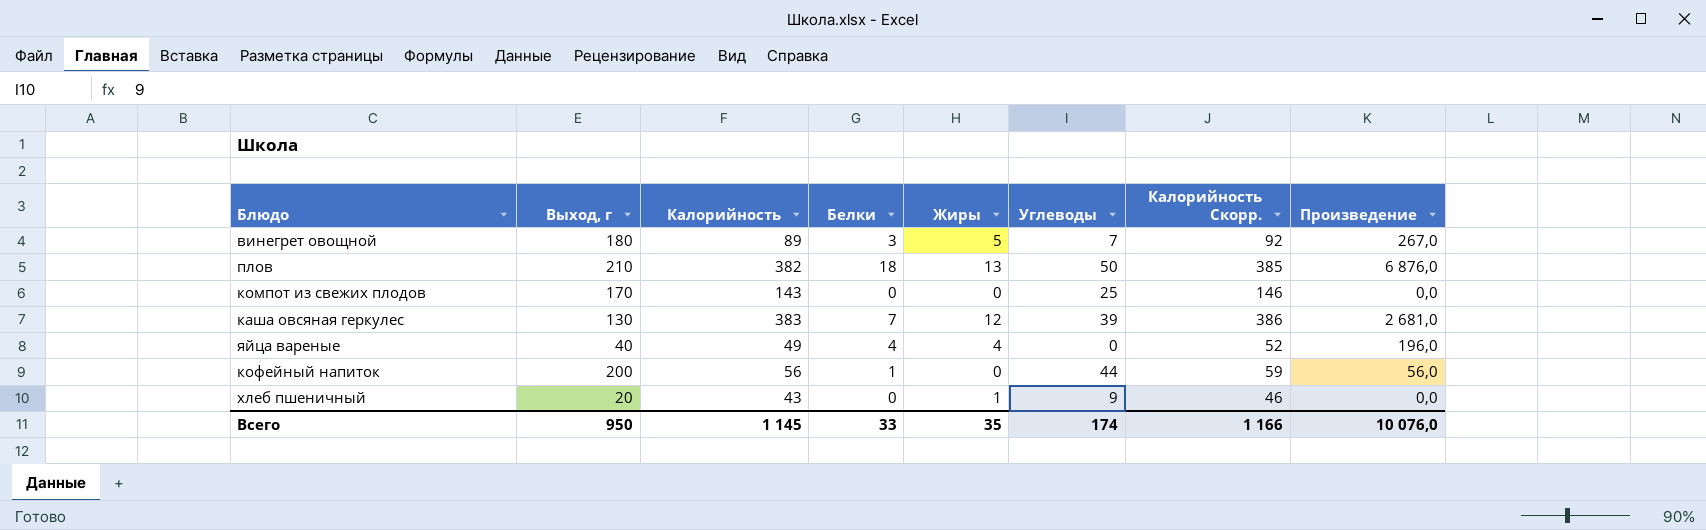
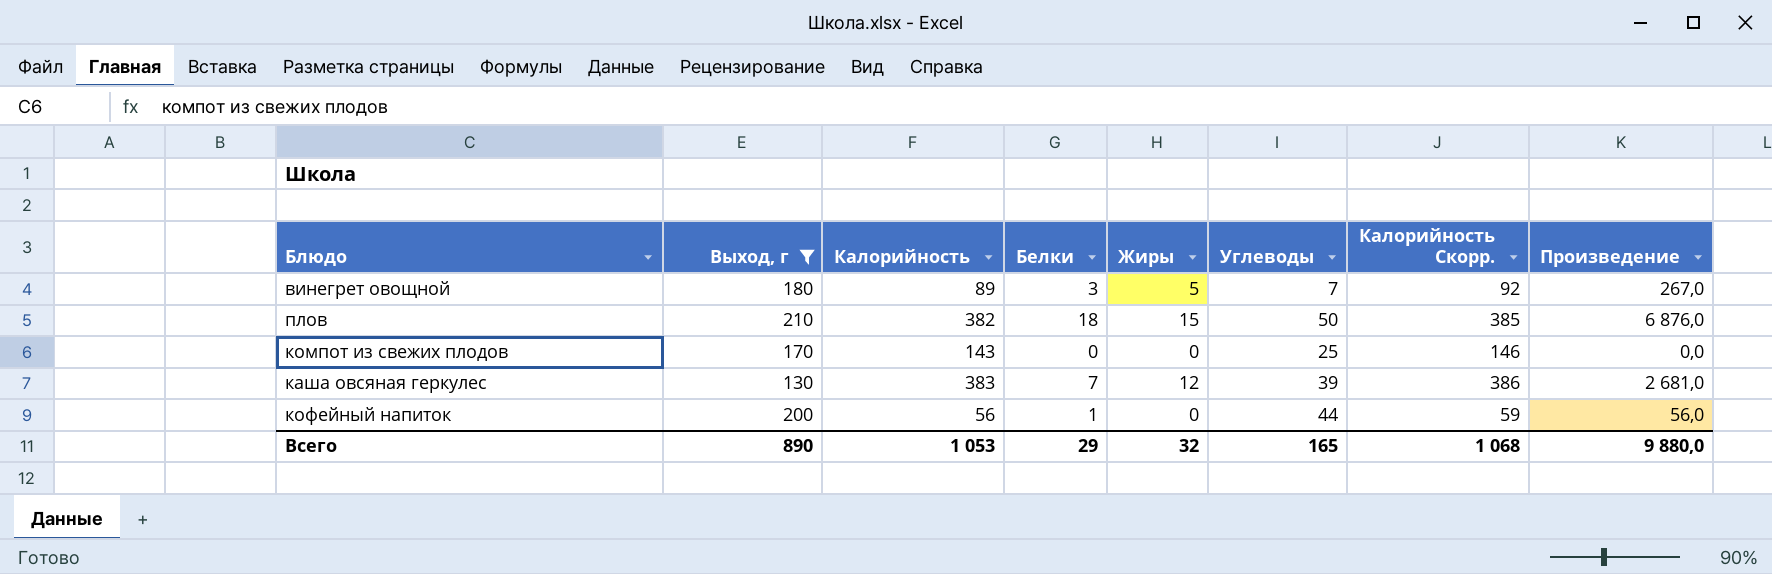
filter: none -> Выход, г >= 130
плов | Жиры: 13 -> 15
Всего | Выход, г: 950 -> 890
Всего | Калорийность: 1 145 -> 1 053
Всего | Белки: 33 -> 29
Всего | Жиры: 35 -> 32
Всего | Углеводы: 174 -> 165
Всего | Калорийность Скорр.: 1 166 -> 1 068
Всего | Произведение: 10 076,0 -> 9 880,0

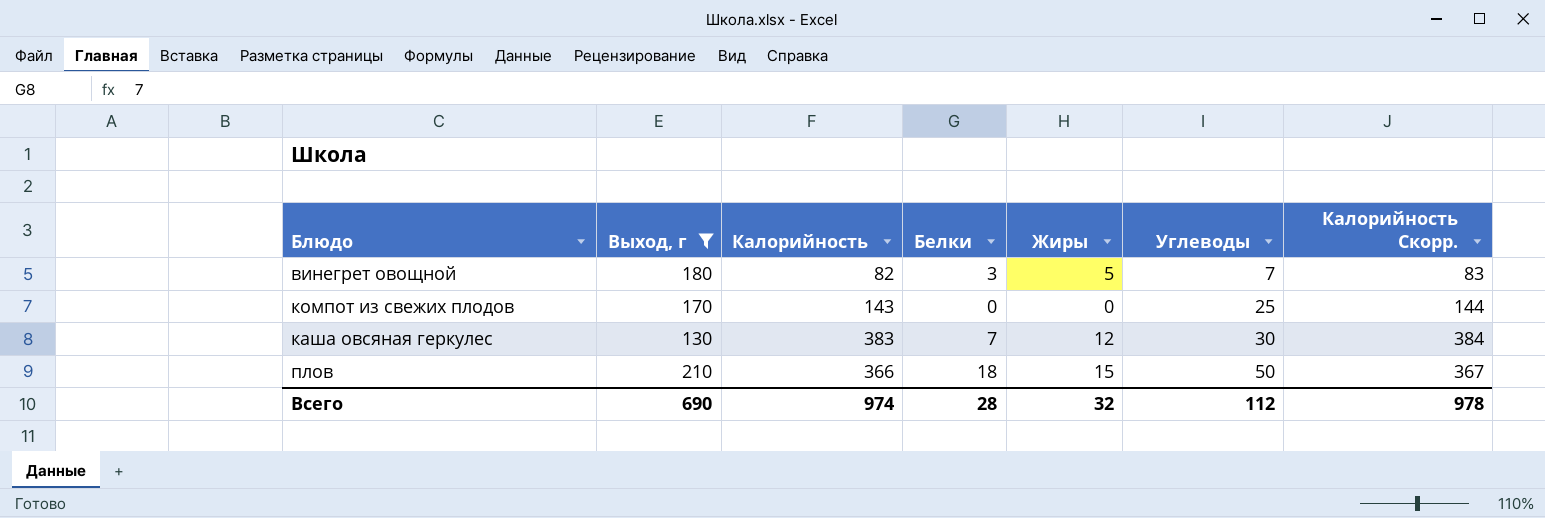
row order: none -> Углеводы ascending
column Произведение | formula: [Калорийность] * [Белки] -> none
column Калорийность Скорр. | formula: [Калорийность] + 3 -> [Калорийность] + 1
row кофейный напиток: 200 | 56 | 1 | 0 | 44 | 59 | 56,0 -> none
винегрет овощной | Калорийность: 89 -> 82
каша овсяная геркулес | Углеводы: 39 -> 30
плов | Калорийность: 382 -> 366
Всего | Выход, г: 890 -> 690
Всего | Калорийность: 1 053 -> 974
Всего | Белки: 29 -> 28
Всего | Углеводы: 165 -> 112
Всего | Калорийность Скорр.: 1 068 -> 978

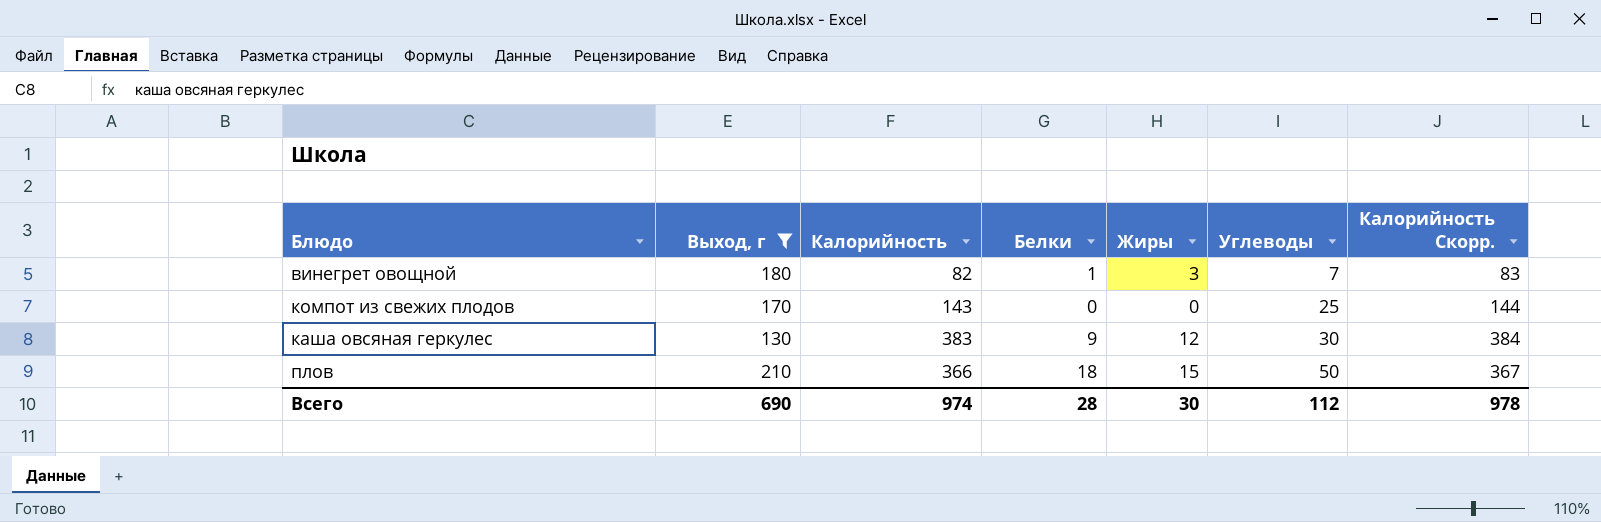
винегрет овощной | Белки: 3 -> 1
винегрет овощной | Жиры: 5 -> 3
каша овсяная геркулес | Белки: 7 -> 9
Всего | Жиры: 32 -> 30

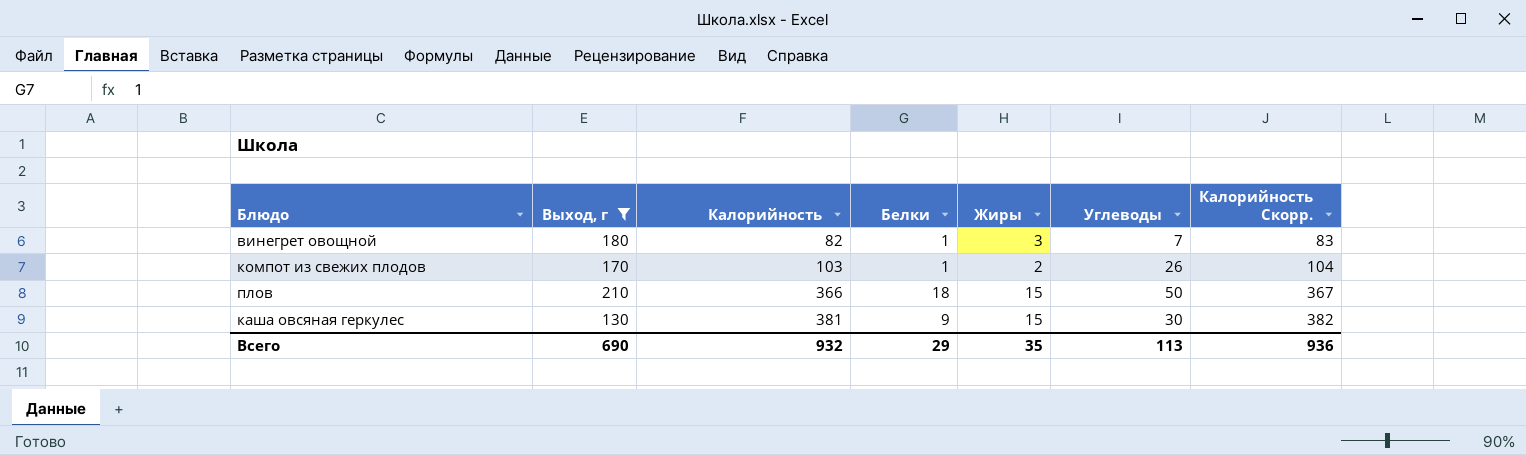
row order: Углеводы ascending -> Калорийность ascending
компот из свежих плодов | Калорийность: 143 -> 103
компот из свежих плодов | Белки: 0 -> 1
компот из свежих плодов | Жиры: 0 -> 2
компот из свежих плодов | Углеводы: 25 -> 26
компот из свежих плодов | Калорийность Скорр.: 144 -> 104
каша овсяная геркулес | Калорийность: 383 -> 381
каша овсяная геркулес | Жиры: 12 -> 15
каша овсяная геркулес | Калорийность Скорр.: 384 -> 382
Всего | Калорийность: 974 -> 932
Всего | Белки: 28 -> 29
Всего | Жиры: 30 -> 35
Всего | Углеводы: 112 -> 113
Всего | Калорийность Скорр.: 978 -> 936

